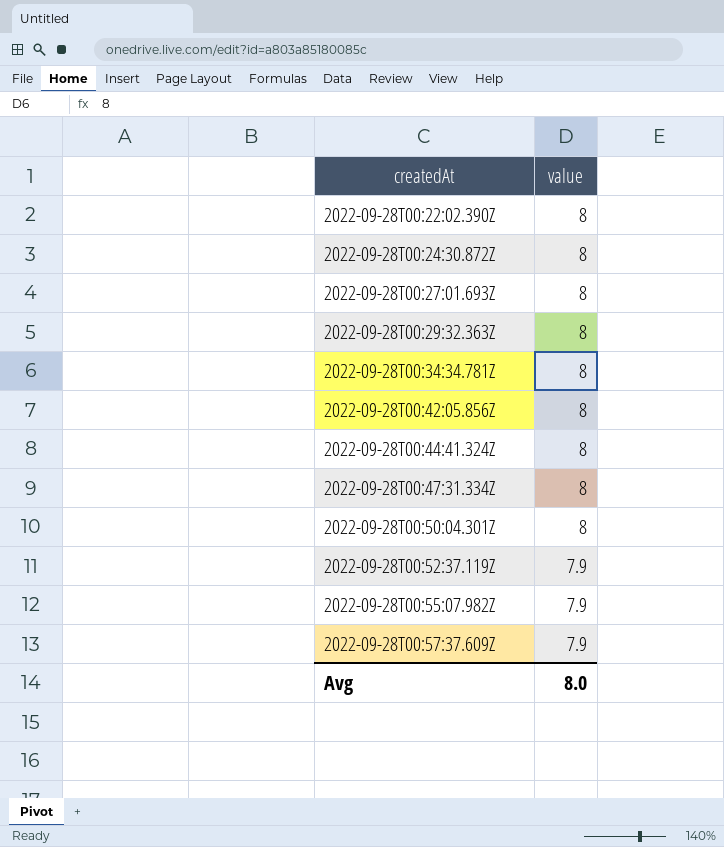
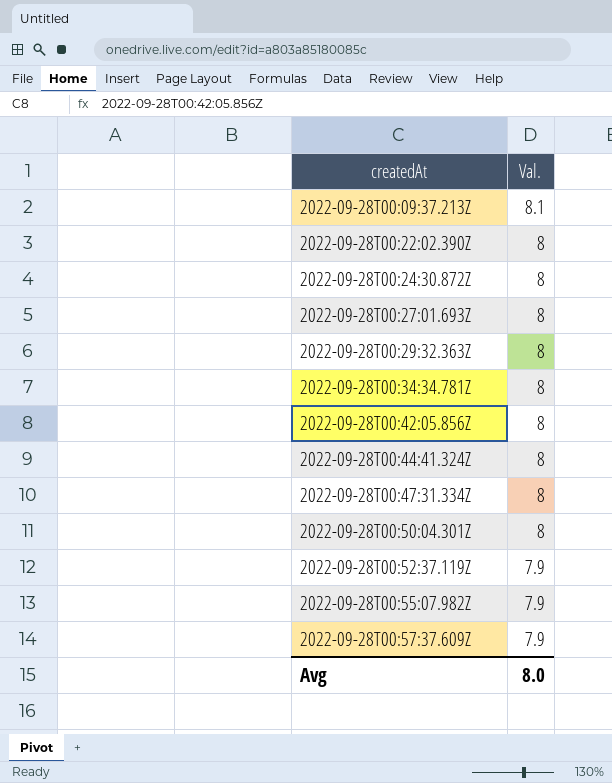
column name: value -> Val.
row 2022-09-28T00:09:37.213Z: none -> 8.1

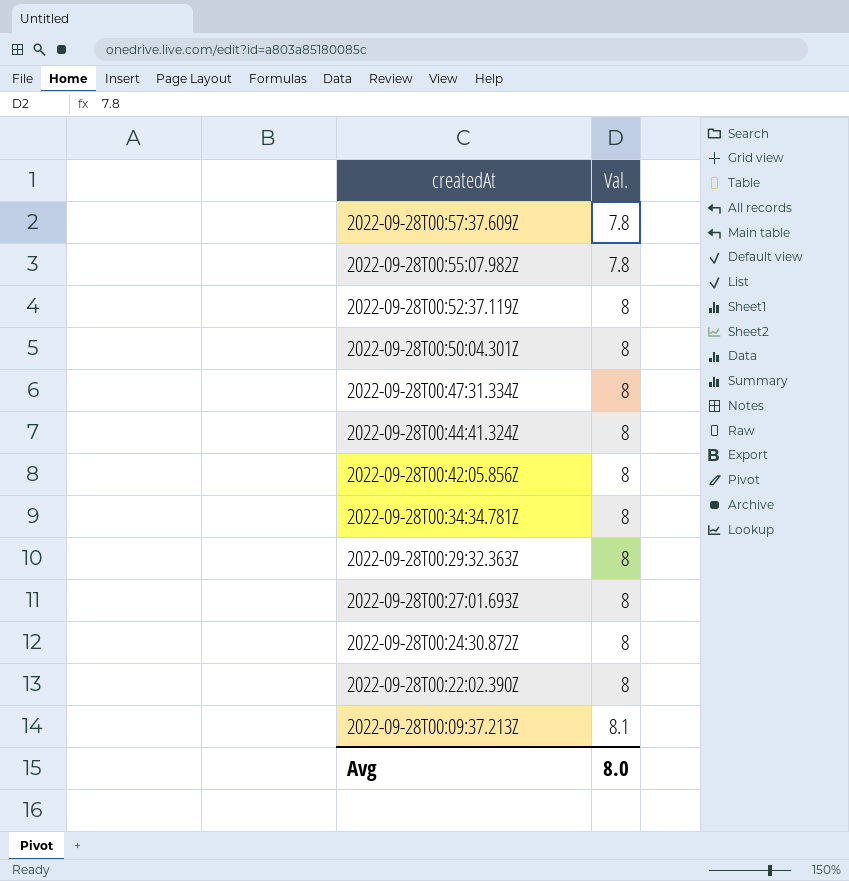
row order: createdAt ascending -> createdAt descending
2022-09-28T00:57:37.609Z | Val.: 7.9 -> 7.8
2022-09-28T00:55:07.982Z | Val.: 7.9 -> 7.8
2022-09-28T00:52:37.119Z | Val.: 7.9 -> 8

